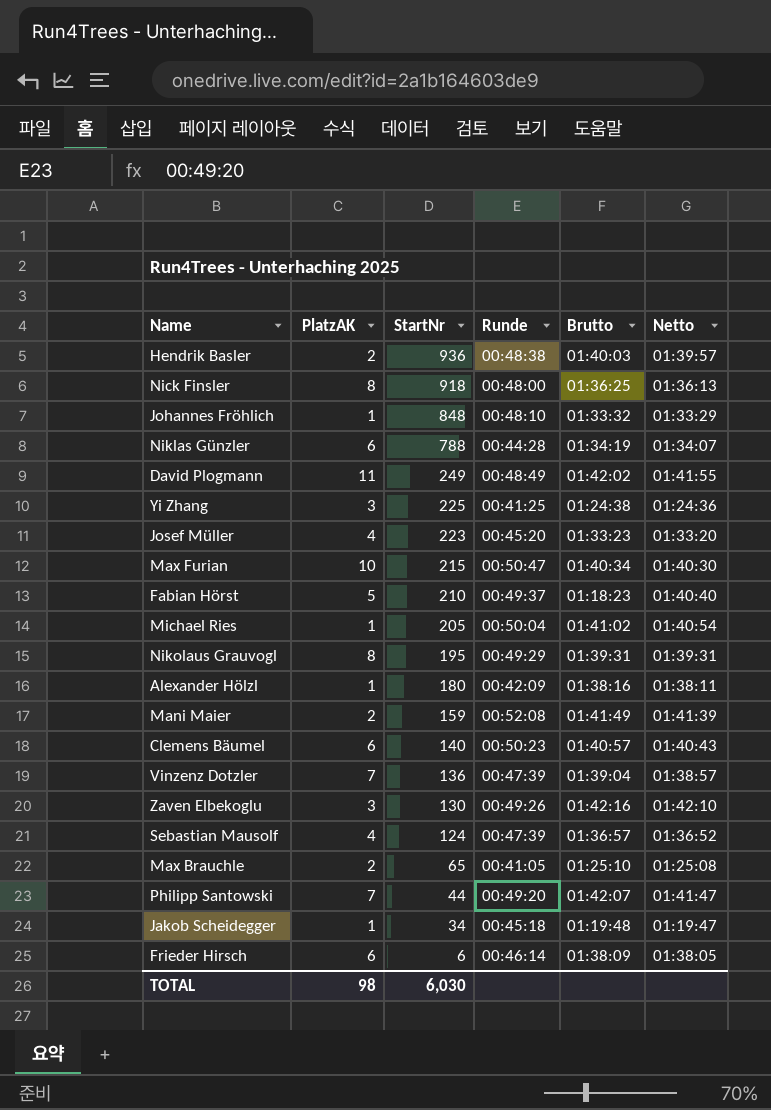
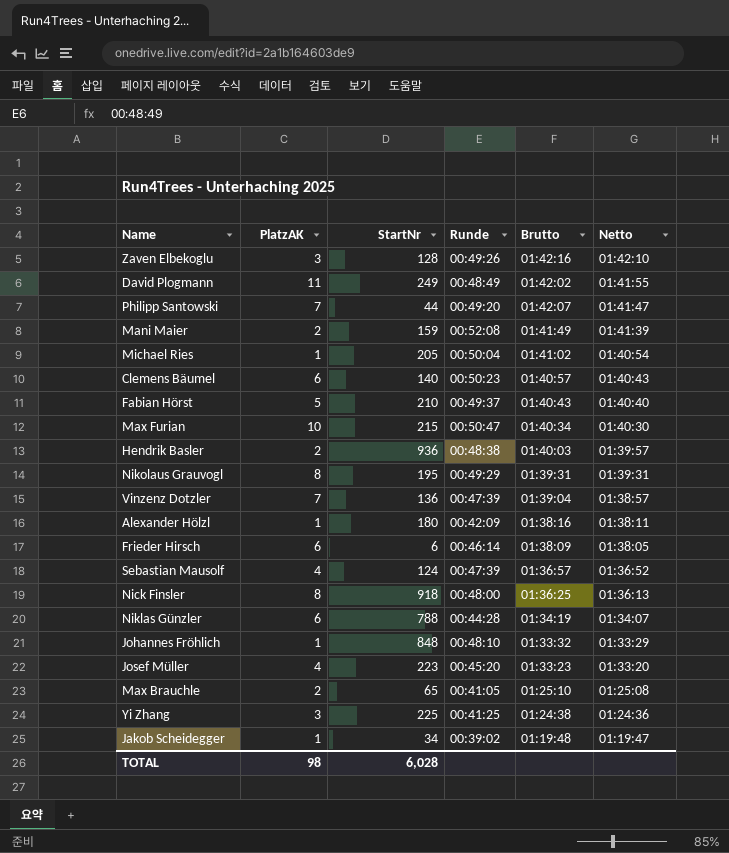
row order: StartNr descending -> Netto descending
Zaven Elbekoglu | StartNr: 130 -> 128
Fabian Hörst | Brutto: 01:18:23 -> 01:40:43
Jakob Scheidegger | Runde: 00:45:18 -> 00:39:02
TOTAL | StartNr: 6,030 -> 6,028

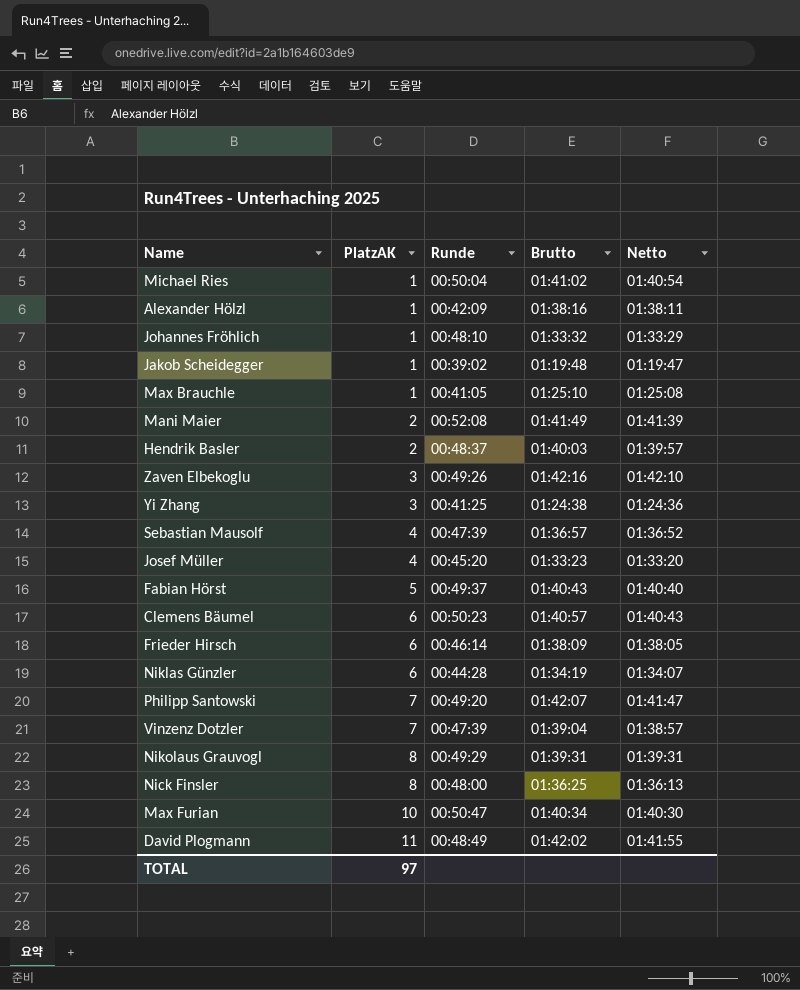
row order: Netto descending -> PlatzAK ascending
column StartNr | position: 3 -> none
Max Brauchle | PlatzAK: 2 -> 1
Hendrik Basler | Runde: 00:48:38 -> 00:48:37
TOTAL | PlatzAK: 98 -> 97

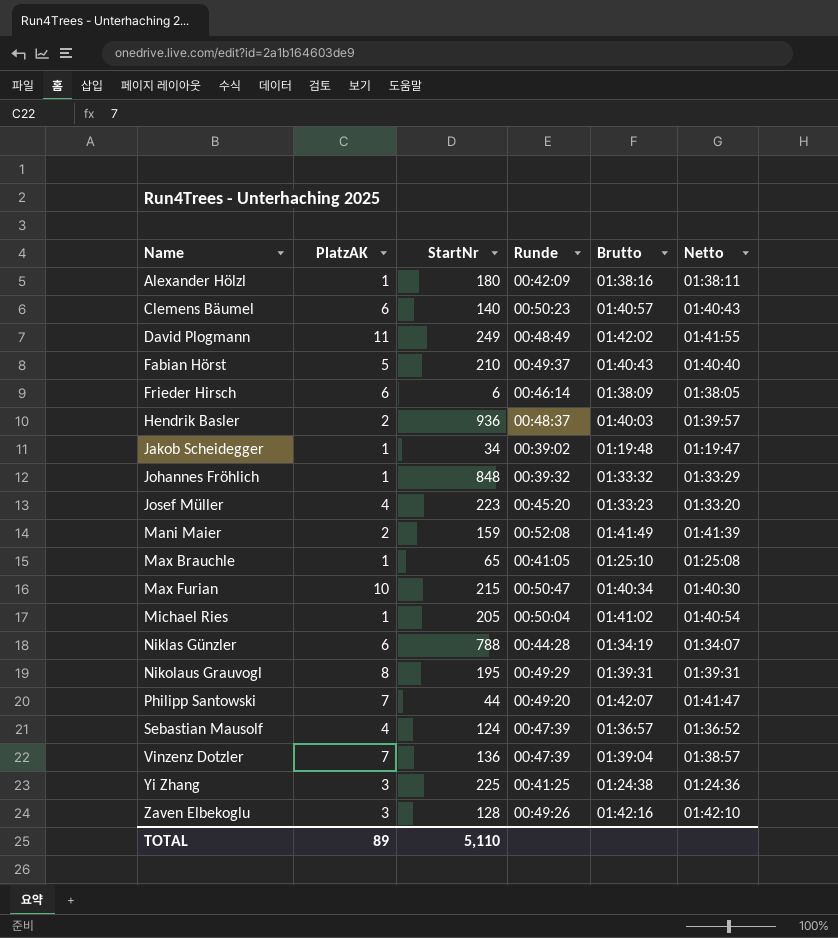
row order: PlatzAK ascending -> Name ascending
column StartNr | position: none -> 3
row Nick Finsler: 8 | 00:48:00 | 01:36:25 | 01:36:13 -> none
Johannes Fröhlich | Runde: 00:48:10 -> 00:39:32
TOTAL | PlatzAK: 97 -> 89

